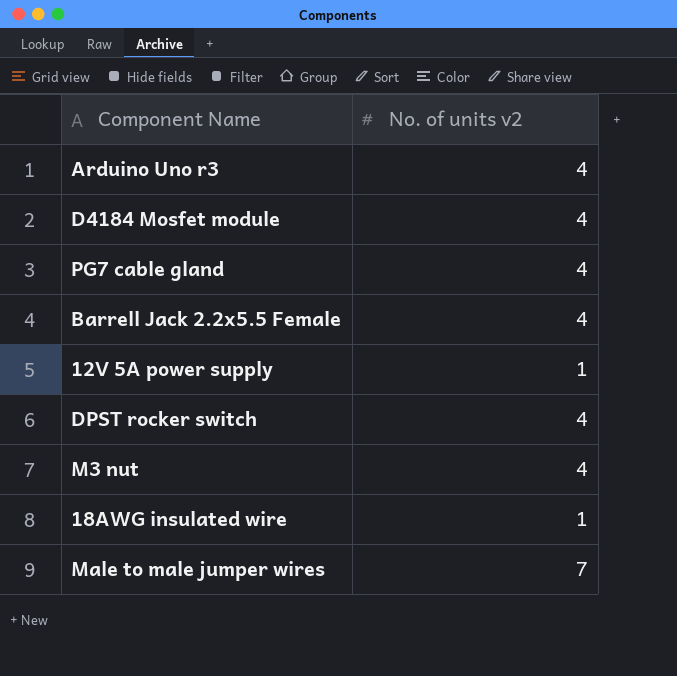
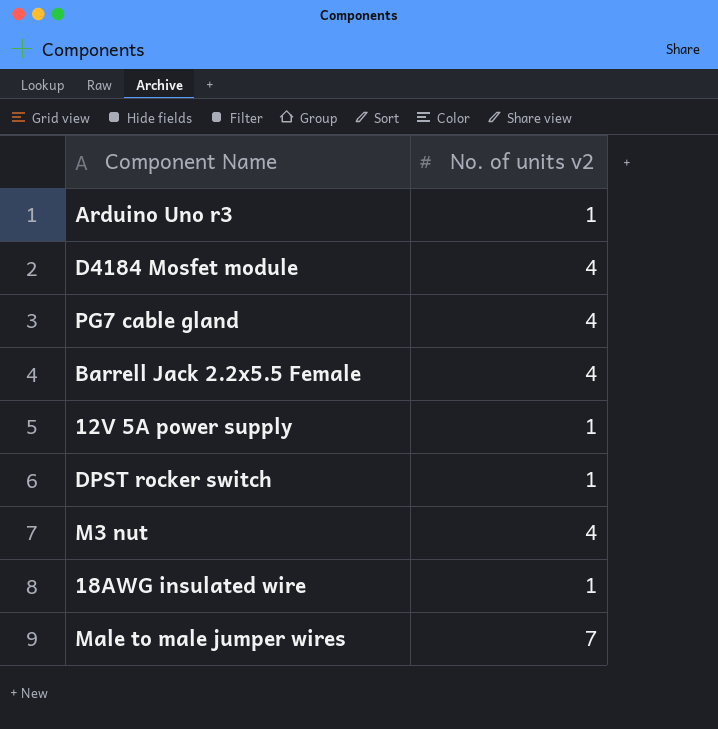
Arduino Uno r3 | No. of units v2: 4 -> 1
DPST rocker switch | No. of units v2: 4 -> 1

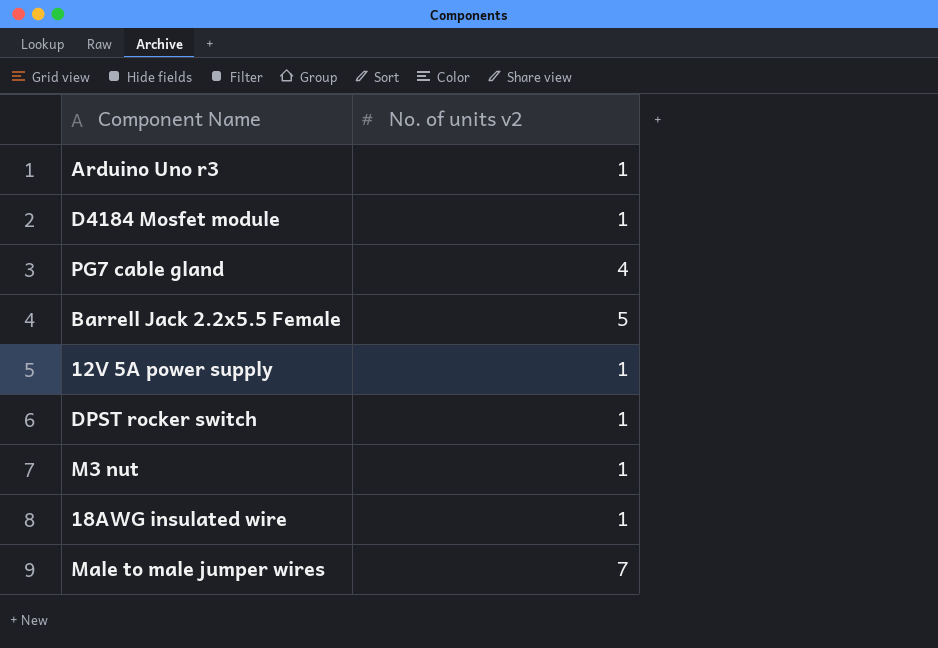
D4184 Mosfet module | No. of units v2: 4 -> 1
Barrell Jack 2.2x5.5 Female | No. of units v2: 4 -> 5
M3 nut | No. of units v2: 4 -> 1

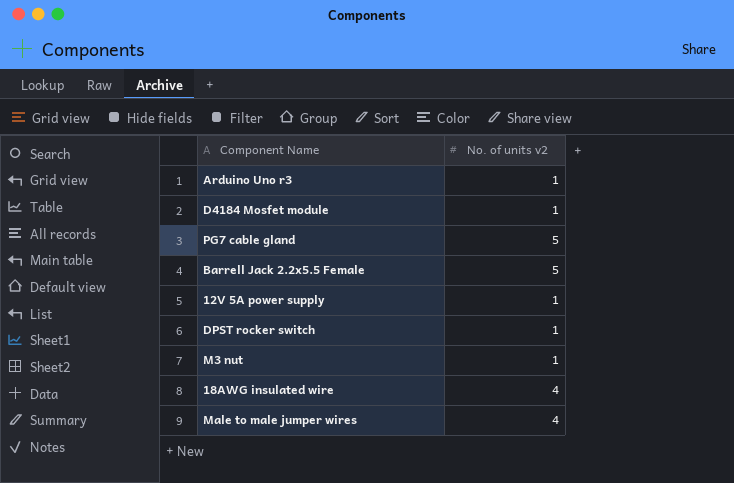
PG7 cable gland | No. of units v2: 4 -> 5
18AWG insulated wire | No. of units v2: 1 -> 4
Male to male jumper wires | No. of units v2: 7 -> 4

